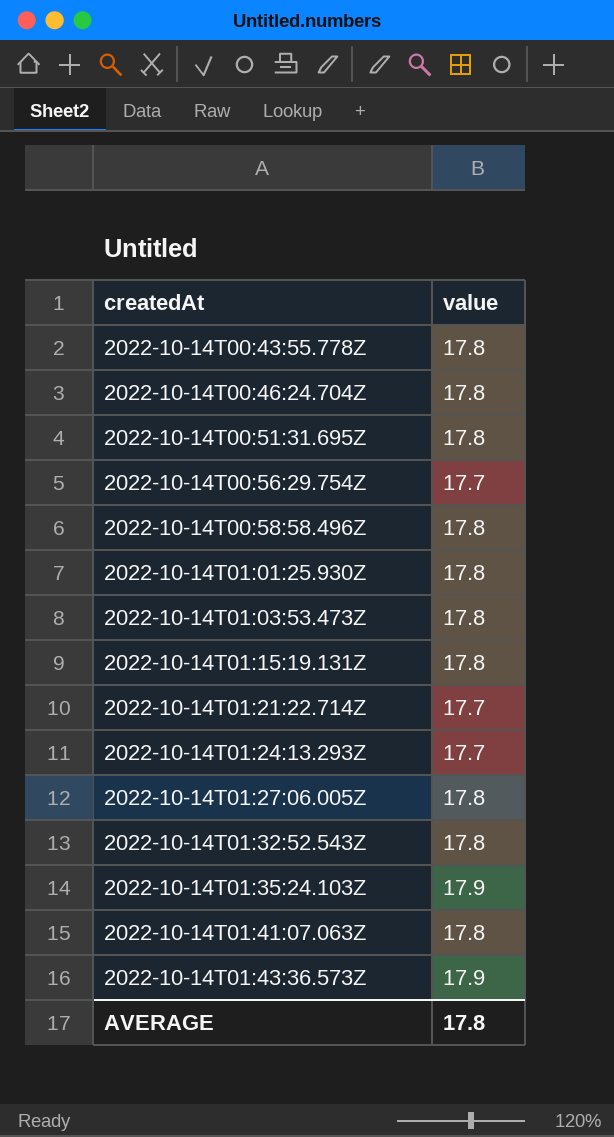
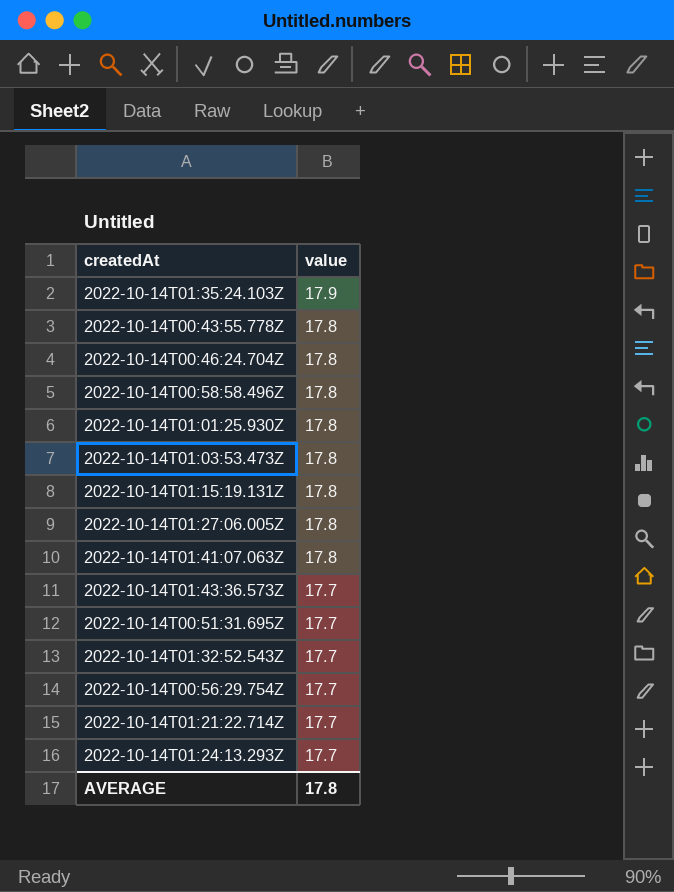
row order: createdAt ascending -> value descending
2022-10-14T01:43:36.573Z | value: 17.9 -> 17.7
2022-10-14T00:51:31.695Z | value: 17.8 -> 17.7
2022-10-14T01:32:52.543Z | value: 17.8 -> 17.7

